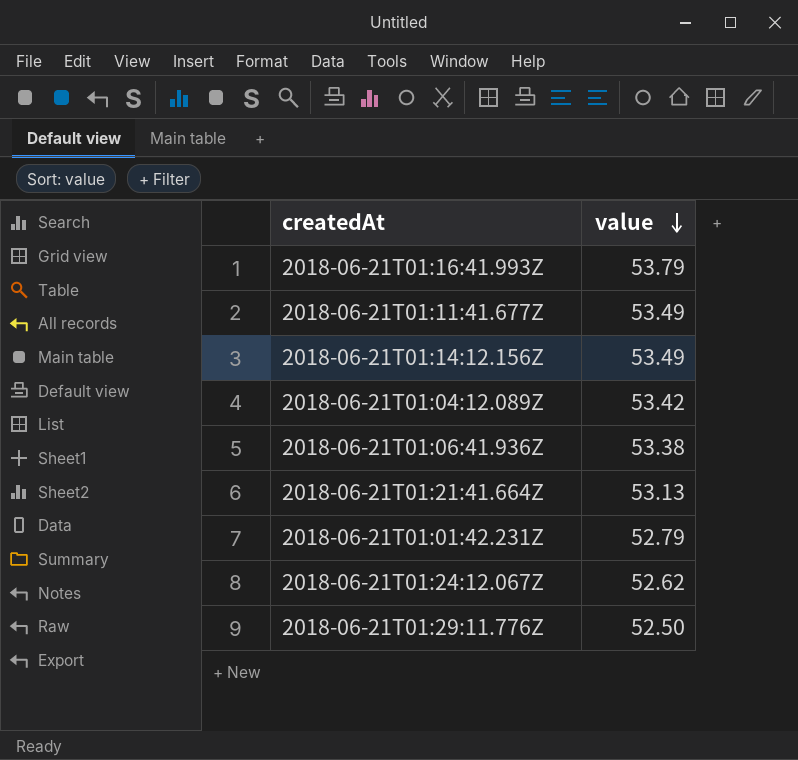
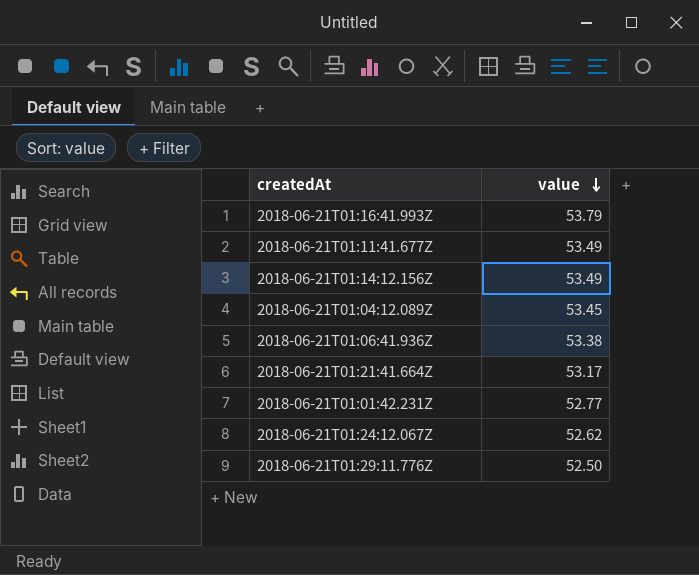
2018-06-21T01:04:12.089Z | value: 53.42 -> 53.45
2018-06-21T01:21:41.664Z | value: 53.13 -> 53.17
2018-06-21T01:01:42.231Z | value: 52.79 -> 52.77

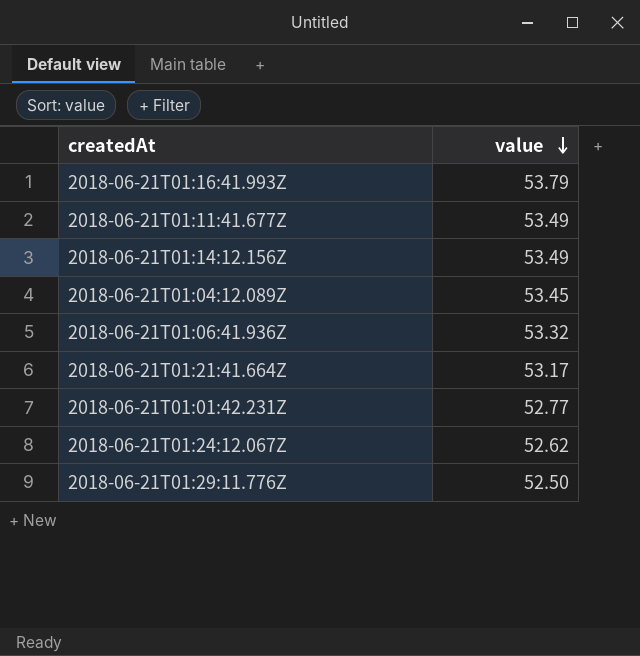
2018-06-21T01:06:41.936Z | value: 53.38 -> 53.32

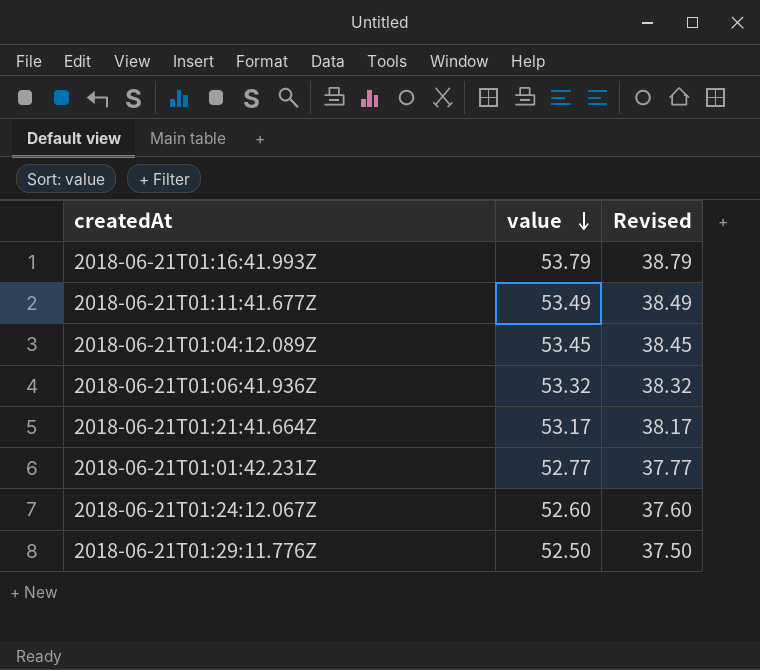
column Revised | formula: none -> [value] - 15
row 2018-06-21T01:14:12.156Z: 53.49 -> none
2018-06-21T01:24:12.067Z | value: 52.62 -> 52.60

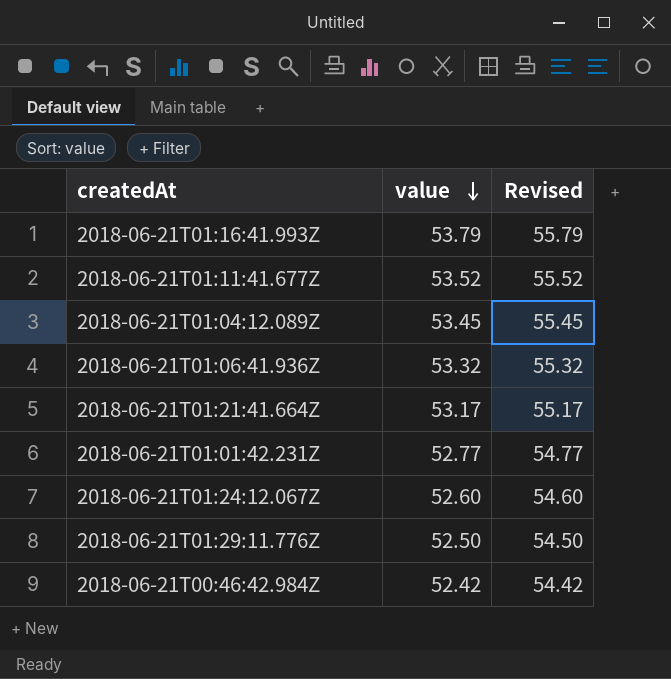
column Revised | formula: [value] - 15 -> [value] + 2
2018-06-21T01:11:41.677Z | value: 53.49 -> 53.52
row 2018-06-21T00:46:42.984Z: none -> 52.42 | 54.42

